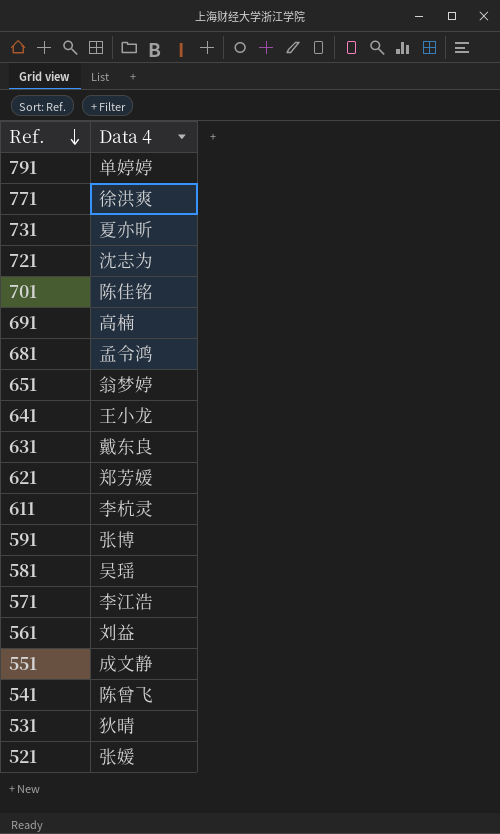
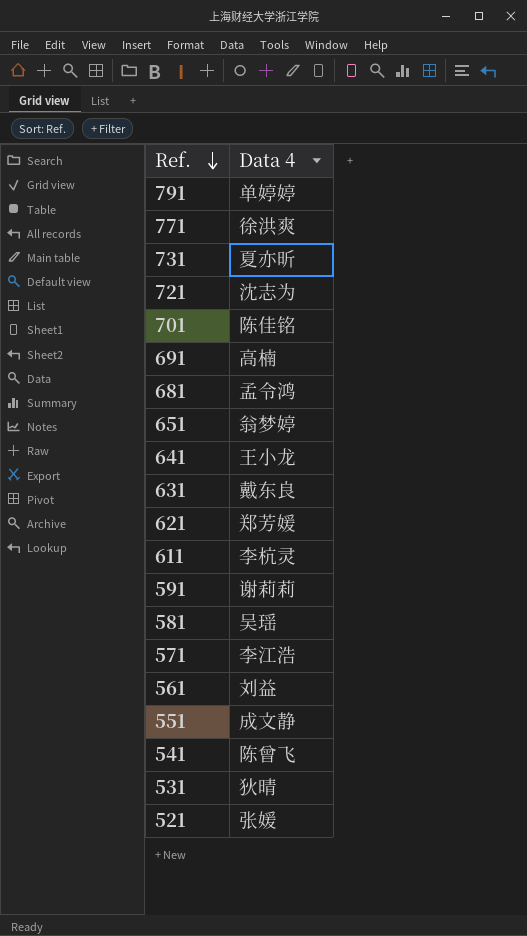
591 | Data 4: 张博 -> 谢莉莉

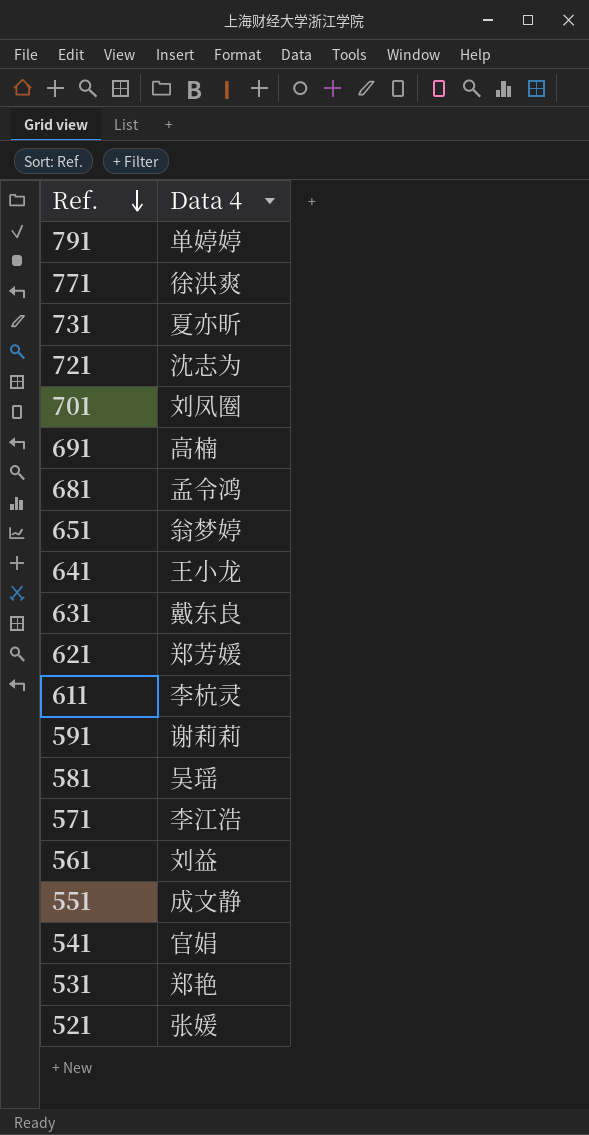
701 | Data 4: 陈佳铭 -> 刘凤圈
541 | Data 4: 陈曾飞 -> 官娟
531 | Data 4: 狄晴 -> 郑艳

